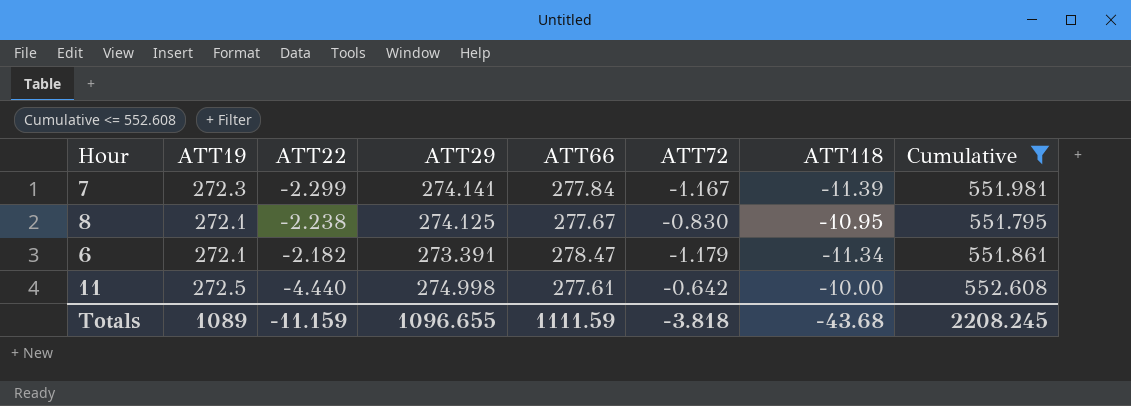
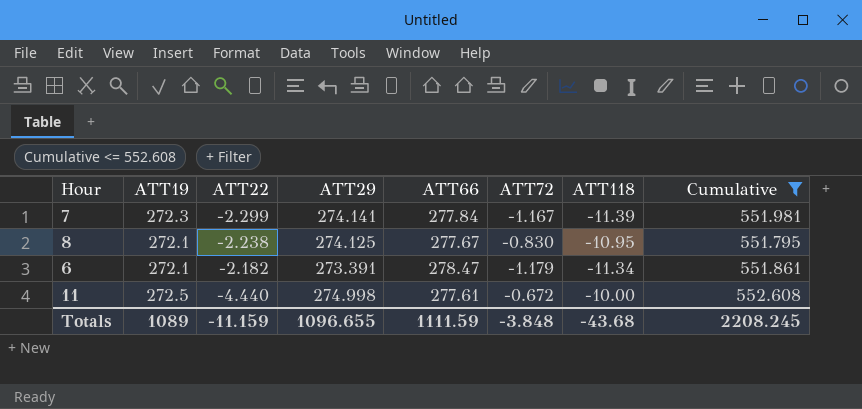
11 | ATT72: -0.642 -> -0.672
Totals | ATT72: -3.818 -> -3.848

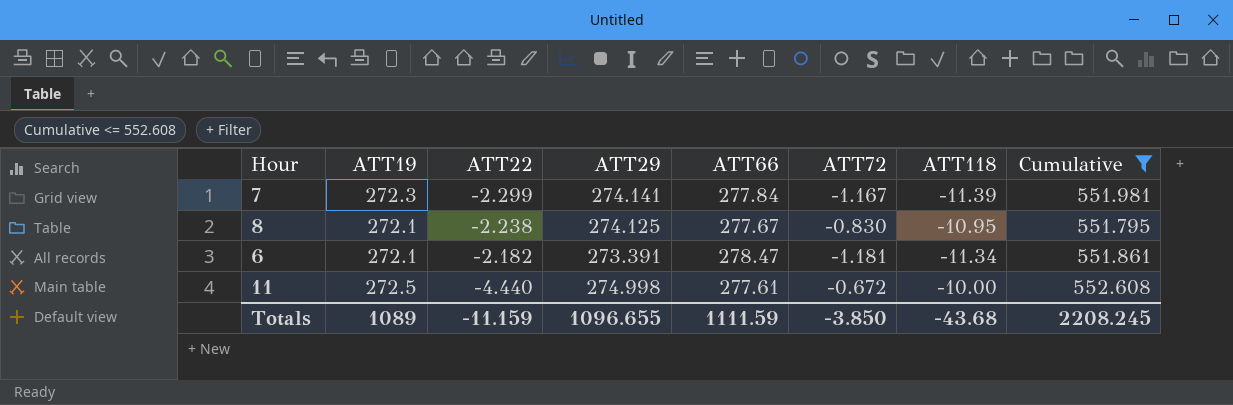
6 | ATT72: -1.179 -> -1.181
Totals | ATT72: -3.848 -> -3.850

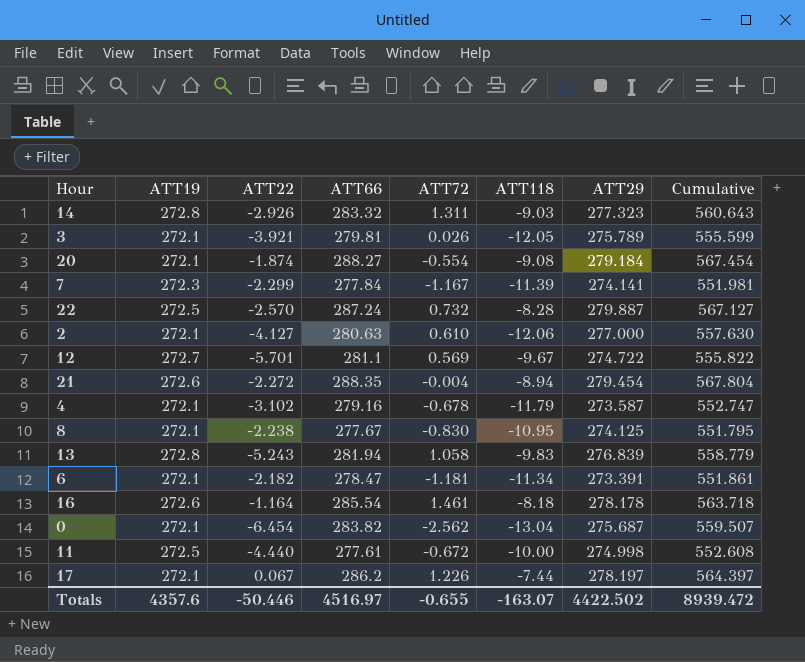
filter: Cumulative <= 552.608 -> none
column ATT29 | position: 4 -> 7
Totals | ATT19: 1089 -> 4357.6
Totals | ATT22: -11.159 -> -50.446
Totals | ATT66: 1111.59 -> 4516.97
Totals | ATT72: -3.850 -> -0.655
Totals | ATT118: -43.68 -> -163.07
Totals | ATT29: 1096.655 -> 4422.502
Totals | Cumulative: 2208.245 -> 8939.472

